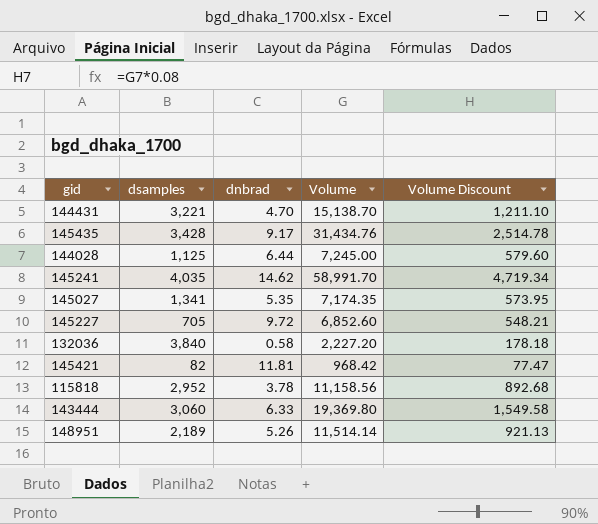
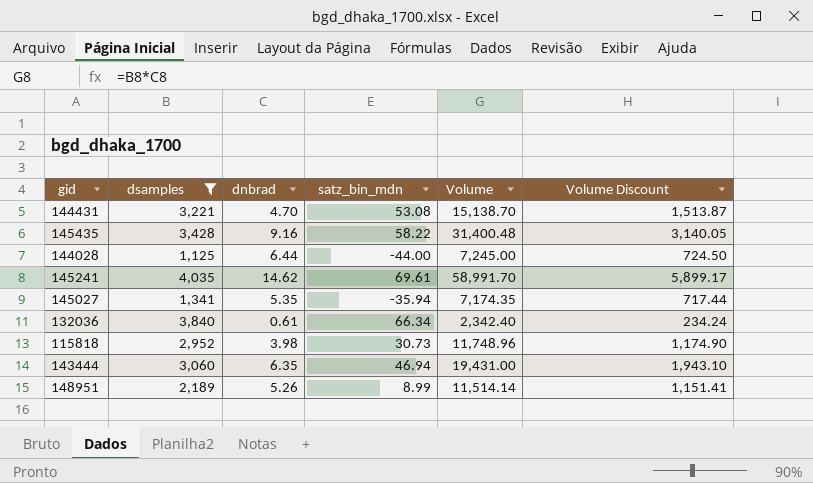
filter: none -> dsamples >= 1,125
column satz_bin_mdn | position: none -> 4
column Volume Discount | formula: [Volume] * 0.08 -> [Volume] * 0.1
145435 | dnbrad: 9.17 -> 9.16
145435 | Volume: 31,434.76 -> 31,400.48
132036 | dnbrad: 0.58 -> 0.61
132036 | Volume: 2,227.20 -> 2,342.40
115818 | dnbrad: 3.78 -> 3.98
115818 | Volume: 11,158.56 -> 11,748.96
143444 | dnbrad: 6.33 -> 6.35
143444 | Volume: 19,369.80 -> 19,431.00

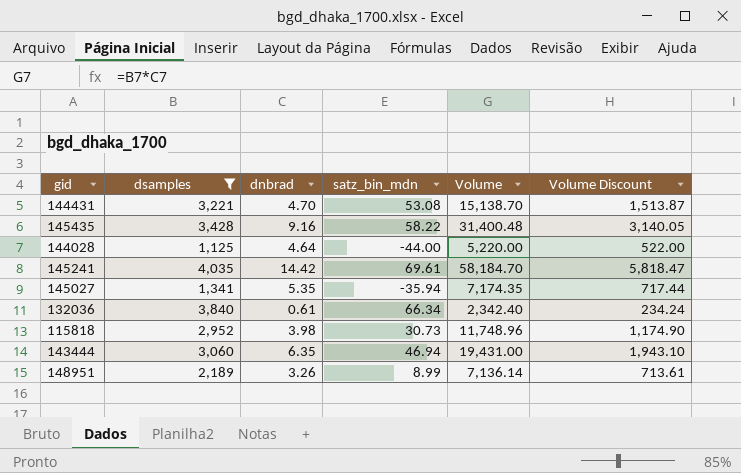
144028 | dnbrad: 6.44 -> 4.64
144028 | Volume: 7,245.00 -> 5,220.00
144028 | Volume Discount: 724.50 -> 522.00
145241 | dnbrad: 14.62 -> 14.42
145241 | Volume: 58,991.70 -> 58,184.70
145241 | Volume Discount: 5,899.17 -> 5,818.47
148951 | dnbrad: 5.26 -> 3.26
148951 | Volume: 11,514.14 -> 7,136.14
148951 | Volume Discount: 1,151.41 -> 713.61

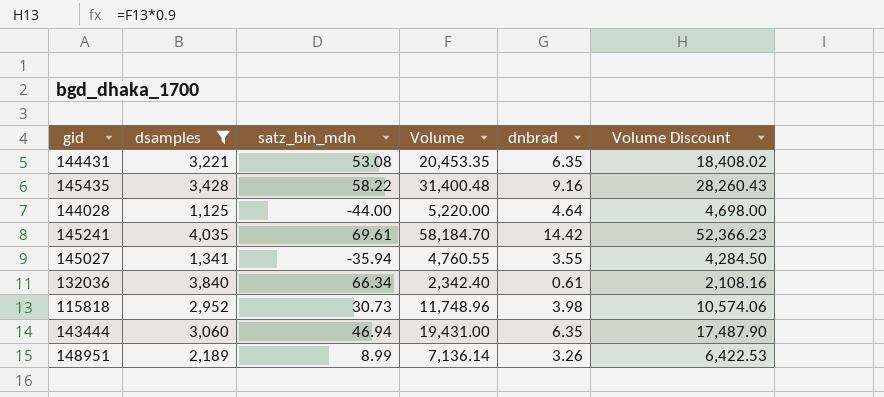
column dnbrad | position: 3 -> 5
column Volume Discount | formula: [Volume] * 0.1 -> [Volume] * 0.9
144431 | Volume: 15,138.70 -> 20,453.35
144431 | dnbrad: 4.70 -> 6.35
145027 | Volume: 7,174.35 -> 4,760.55
145027 | dnbrad: 5.35 -> 3.55

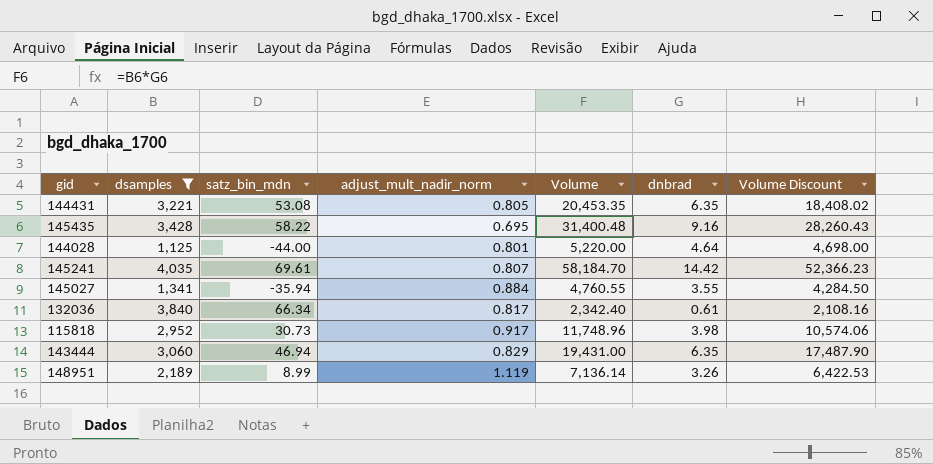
column adjust_mult_nadir_norm | position: none -> 4

